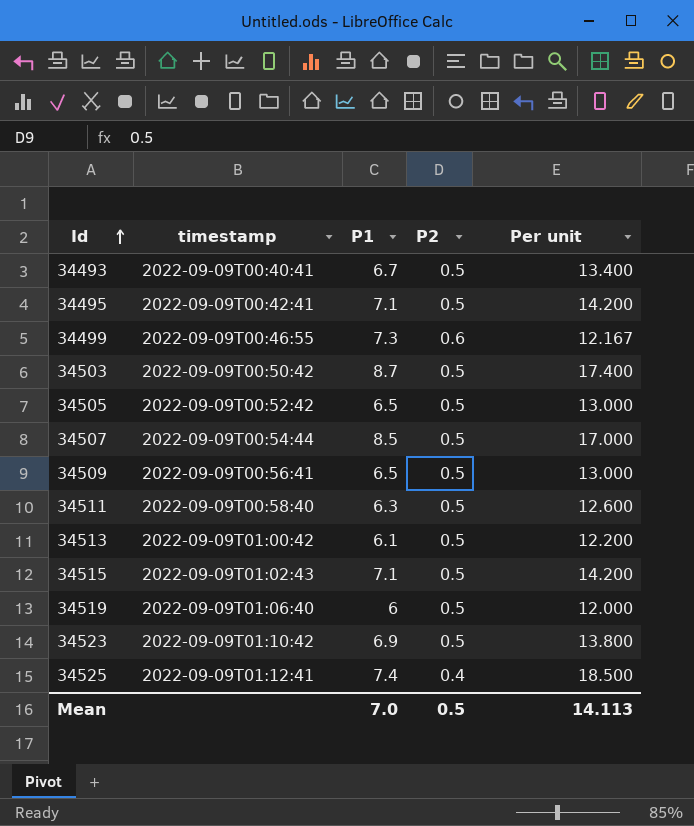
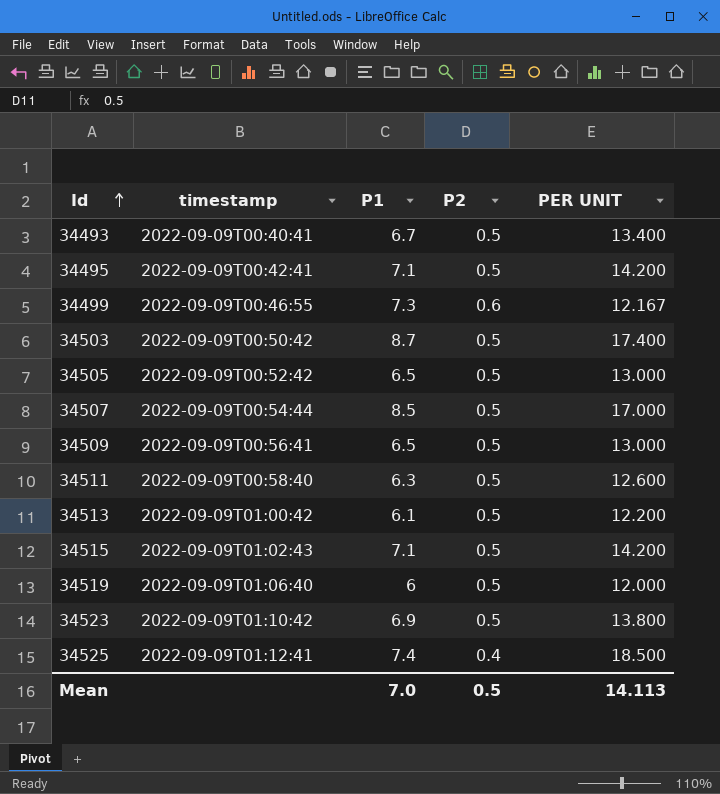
column name: Per unit -> PER UNIT

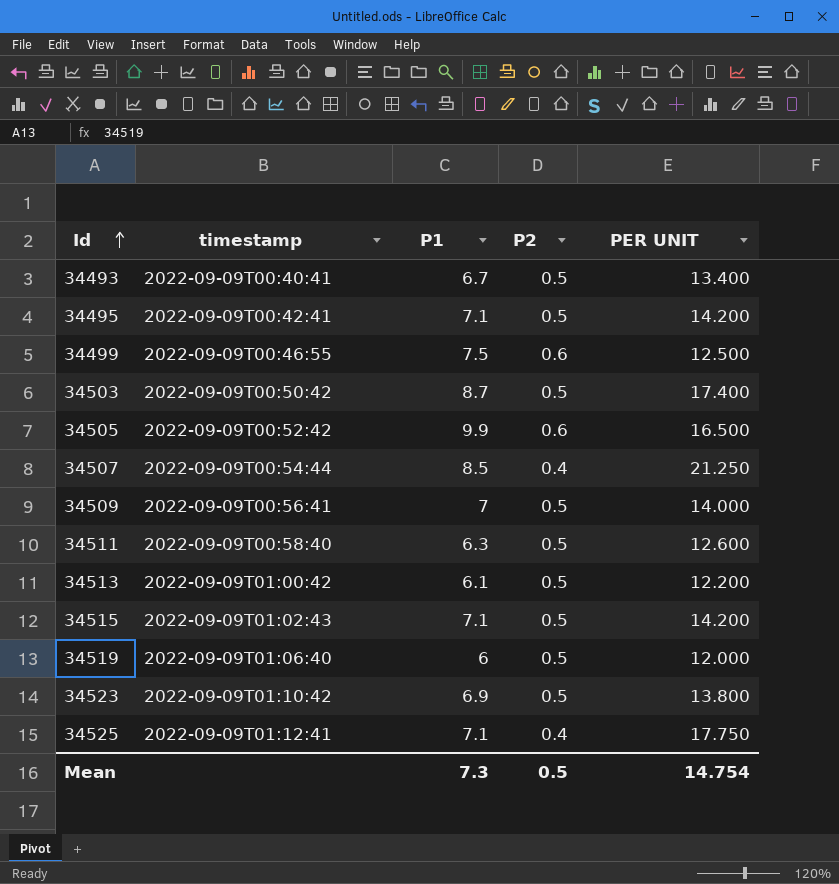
34499 | P1: 7.3 -> 7.5
34499 | PER UNIT: 12.167 -> 12.500
34505 | P1: 6.5 -> 9.9
34505 | P2: 0.5 -> 0.6
34505 | PER UNIT: 13.000 -> 16.500
34507 | P2: 0.5 -> 0.4
34507 | PER UNIT: 17.000 -> 21.250
34509 | P1: 6.5 -> 7
34509 | PER UNIT: 13.000 -> 14.000
34525 | P1: 7.4 -> 7.1
34525 | PER UNIT: 18.500 -> 17.750
Mean | P1: 7.0 -> 7.3
Mean | PER UNIT: 14.113 -> 14.754

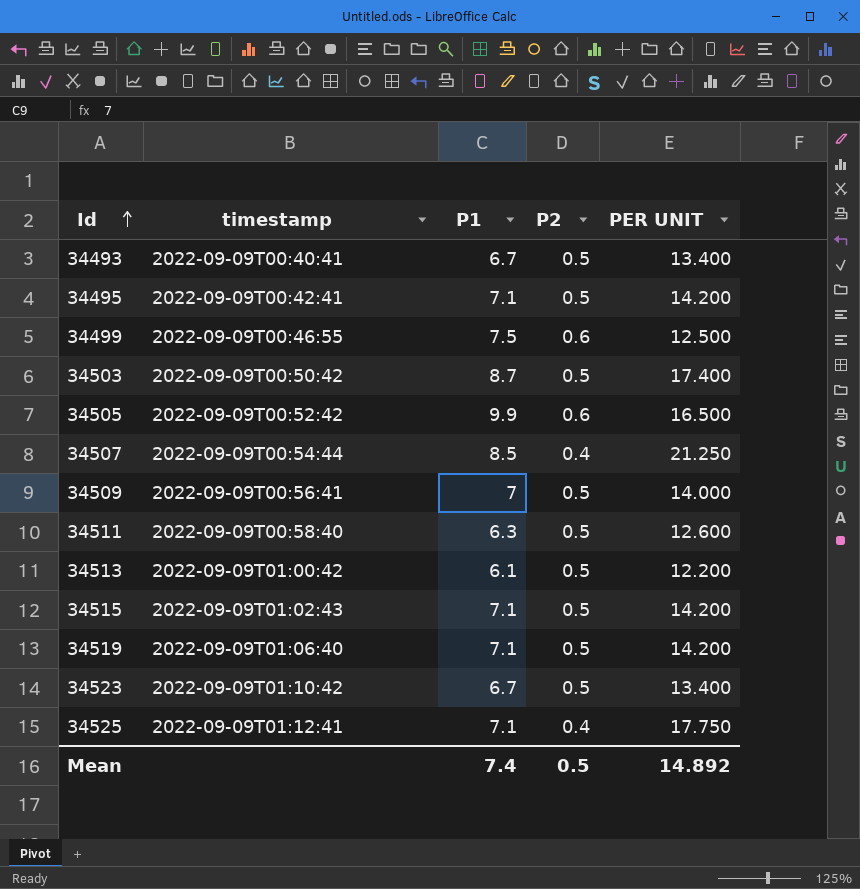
34519 | P1: 6 -> 7.1
34519 | PER UNIT: 12.000 -> 14.200
34523 | P1: 6.9 -> 6.7
34523 | PER UNIT: 13.800 -> 13.400
Mean | P1: 7.3 -> 7.4
Mean | PER UNIT: 14.754 -> 14.892

